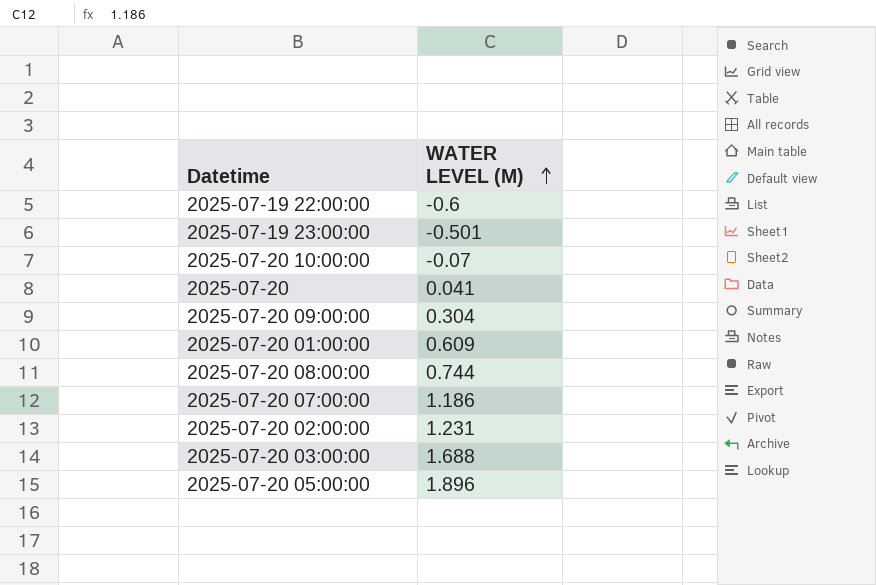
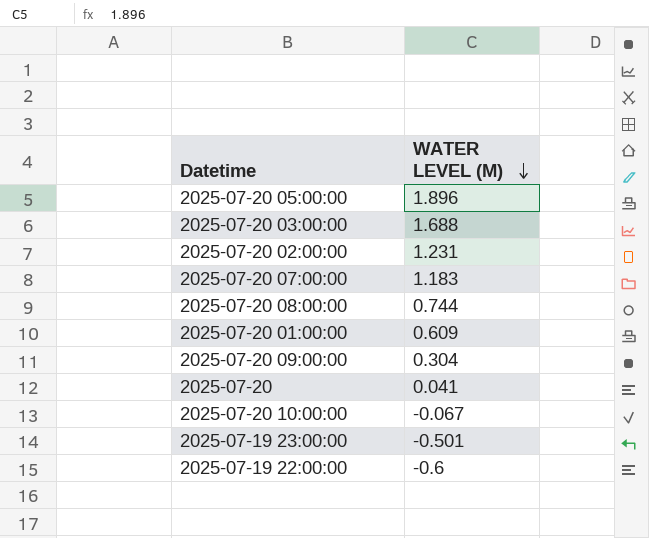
row order: WATER LEVEL (M) ascending -> WATER LEVEL (M) descending
2025-07-20 07:00:00 | WATER LEVEL (M): 1.186 -> 1.183
2025-07-20 10:00:00 | WATER LEVEL (M): -0.07 -> -0.067

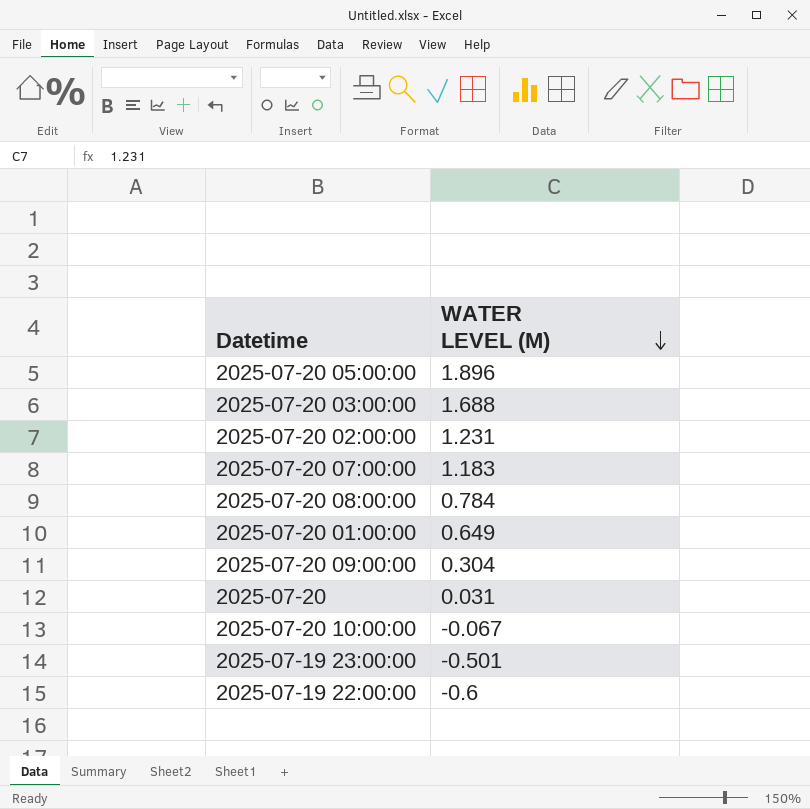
2025-07-20 08:00:00 | WATER LEVEL (M): 0.744 -> 0.784
2025-07-20 01:00:00 | WATER LEVEL (M): 0.609 -> 0.649
2025-07-20 | WATER LEVEL (M): 0.041 -> 0.031

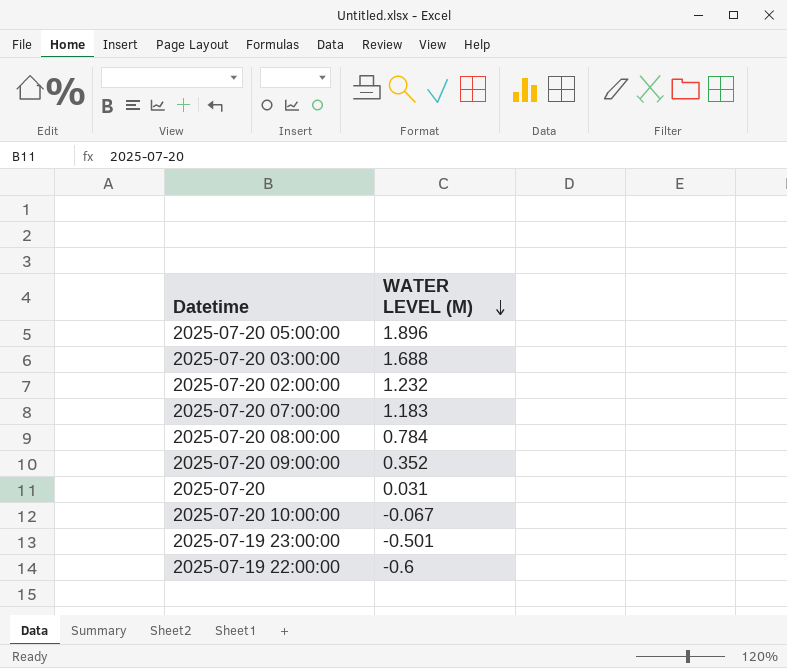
row 2025-07-20 01:00:00: 0.649 -> none
2025-07-20 02:00:00 | WATER LEVEL (M): 1.231 -> 1.232
2025-07-20 09:00:00 | WATER LEVEL (M): 0.304 -> 0.352

